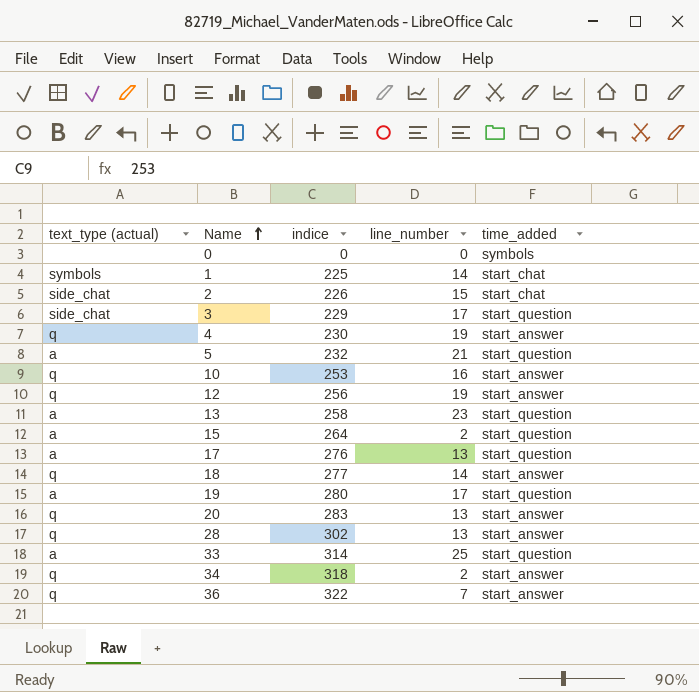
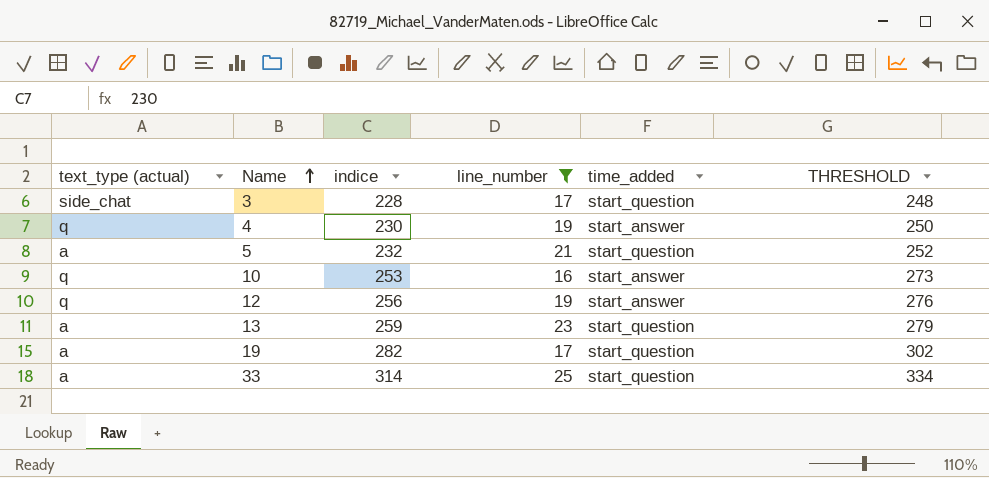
filter: none -> line_number >= 16
column THRESHOLD | formula: none -> [indice] + 20
3 | indice: 229 -> 228
13 | indice: 258 -> 259
19 | indice: 280 -> 282

